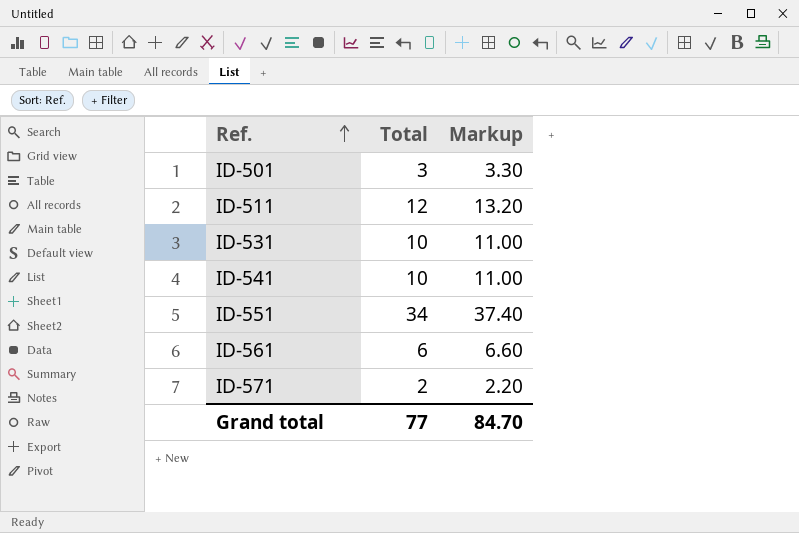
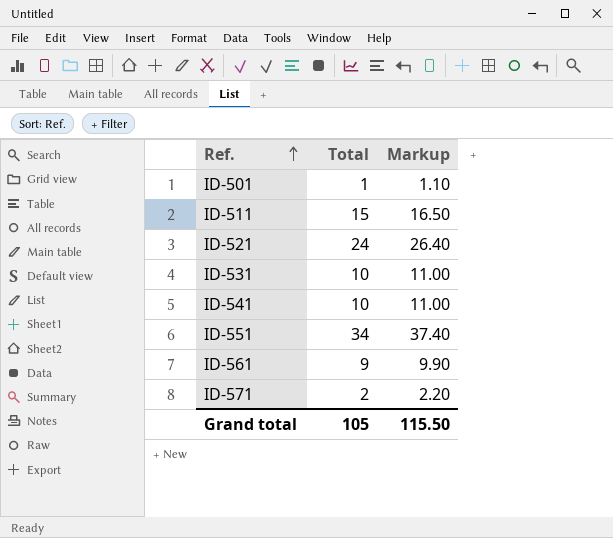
ID-501 | Total: 3 -> 1
ID-501 | Markup: 3.30 -> 1.10
ID-511 | Total: 12 -> 15
ID-511 | Markup: 13.20 -> 16.50
row ID-521: none -> 24 | 26.40
ID-561 | Total: 6 -> 9
ID-561 | Markup: 6.60 -> 9.90
Grand total | Total: 77 -> 105
Grand total | Markup: 84.70 -> 115.50

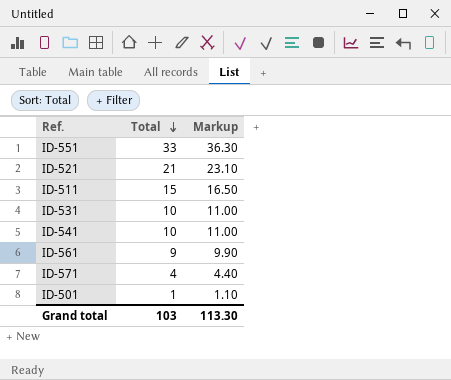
row order: Ref. ascending -> Total descending
ID-551 | Total: 34 -> 33
ID-551 | Markup: 37.40 -> 36.30
ID-521 | Total: 24 -> 21
ID-521 | Markup: 26.40 -> 23.10
ID-571 | Total: 2 -> 4
ID-571 | Markup: 2.20 -> 4.40
Grand total | Total: 105 -> 103
Grand total | Markup: 115.50 -> 113.30

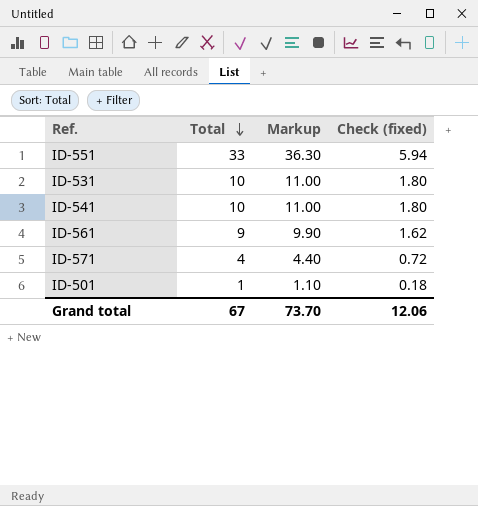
column Check (fixed) | formula: none -> [Total] * 0.18
row ID-521: 21 | 23.10 -> none
row ID-511: 15 | 16.50 -> none
Grand total | Total: 103 -> 67
Grand total | Markup: 113.30 -> 73.70

